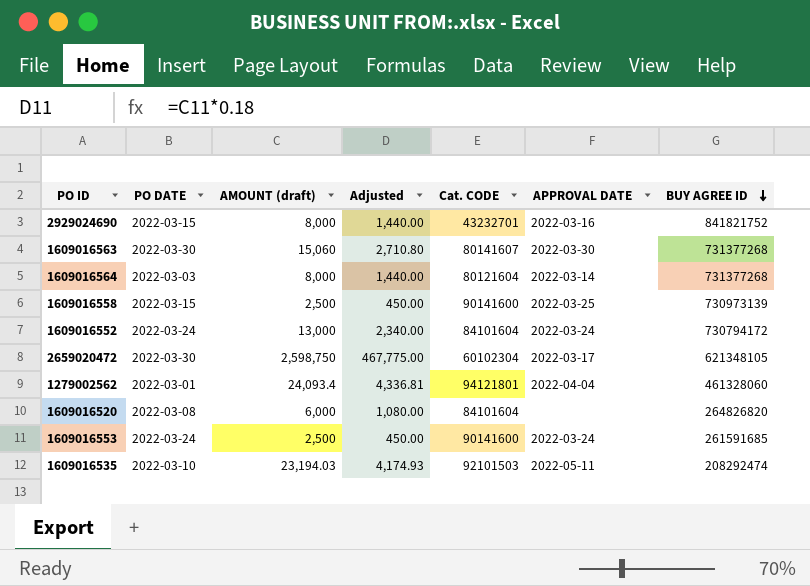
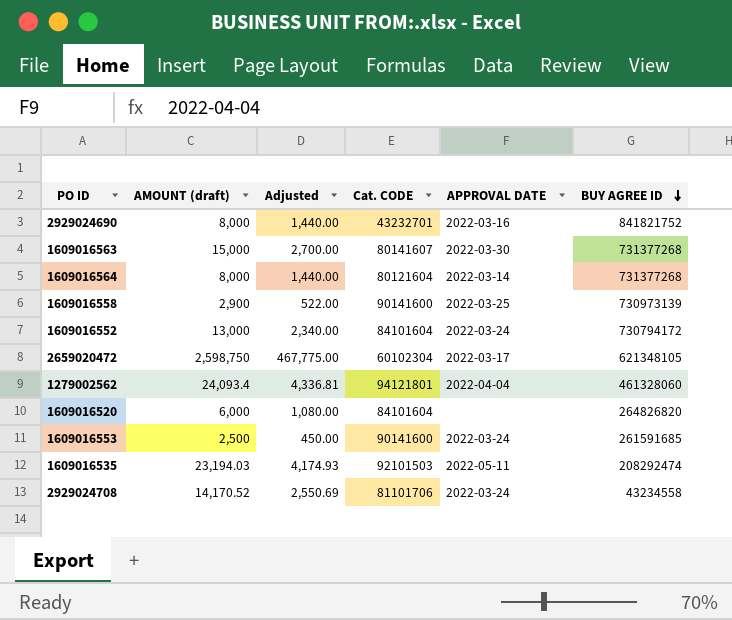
column PO DATE | position: 2 -> none
1609016563 | AMOUNT (draft): 15,060 -> 15,000
1609016563 | Adjusted: 2,710.80 -> 2,700.00
1609016558 | AMOUNT (draft): 2,500 -> 2,900
1609016558 | Adjusted: 450.00 -> 522.00
row 2929024708: none -> 14,170.52 | 2,550.69 | 81101706 | 2022-03-24 | 43234558

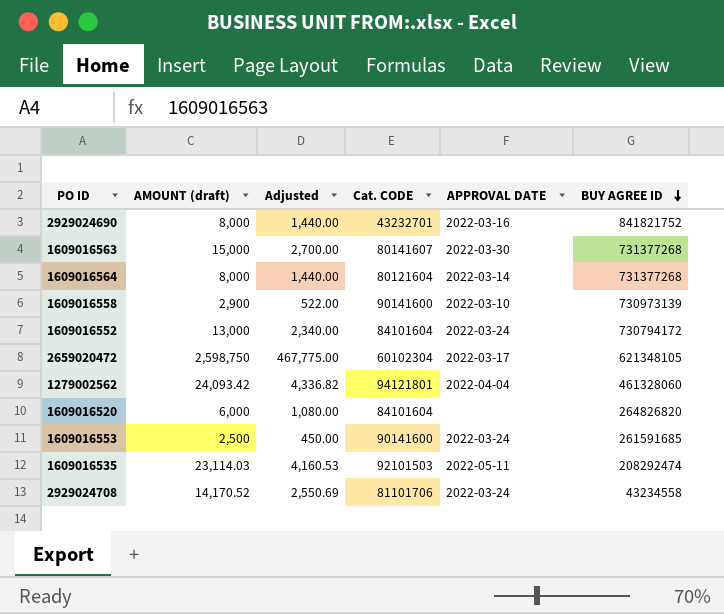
1609016558 | APPROVAL DATE: 2022-03-25 -> 2022-03-10
1279002562 | AMOUNT (draft): 24,093.4 -> 24,093.42
1279002562 | Adjusted: 4,336.81 -> 4,336.82
1609016535 | AMOUNT (draft): 23,194.03 -> 23,114.03
1609016535 | Adjusted: 4,174.93 -> 4,160.53

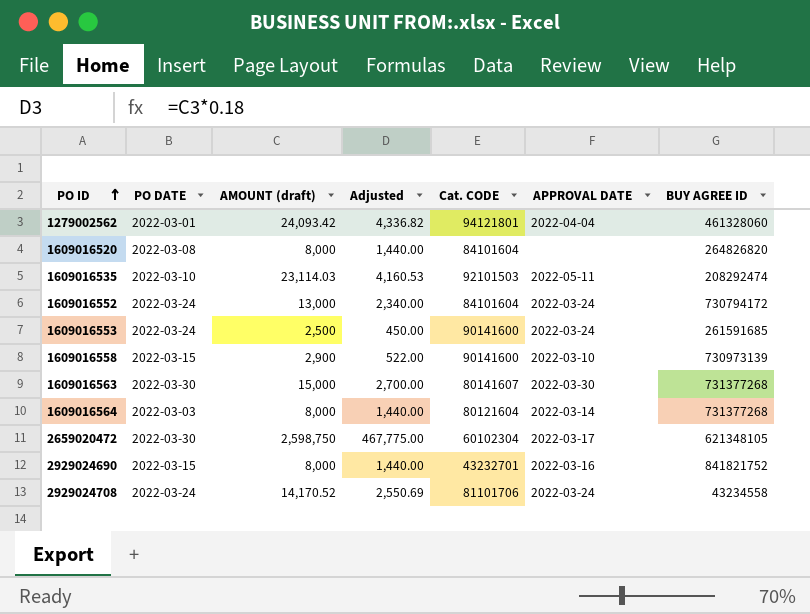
row order: BUY AGREE ID descending -> PO ID ascending
column PO DATE | position: none -> 2
1609016520 | AMOUNT (draft): 6,000 -> 8,000
1609016520 | Adjusted: 1,080.00 -> 1,440.00

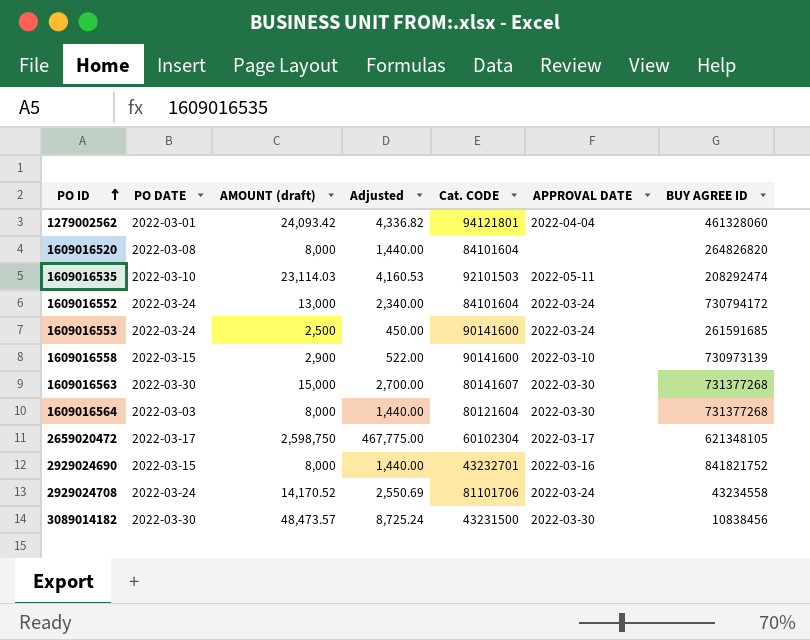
1609016564 | APPROVAL DATE: 2022-03-14 -> 2022-03-30
2659020472 | PO DATE: 2022-03-30 -> 2022-03-17
row 3089014182: none -> 2022-03-30 | 48,473.57 | 8,725.24 | 43231500 | 2022-03-30 | 10838456

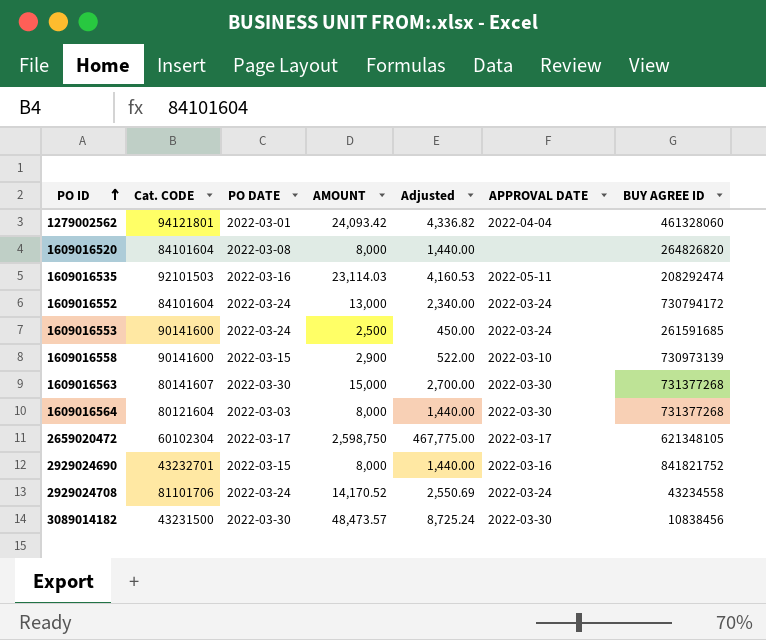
column Cat. CODE | position: 5 -> 2
column name: AMOUNT (draft) -> AMOUNT
1609016535 | PO DATE: 2022-03-10 -> 2022-03-16

